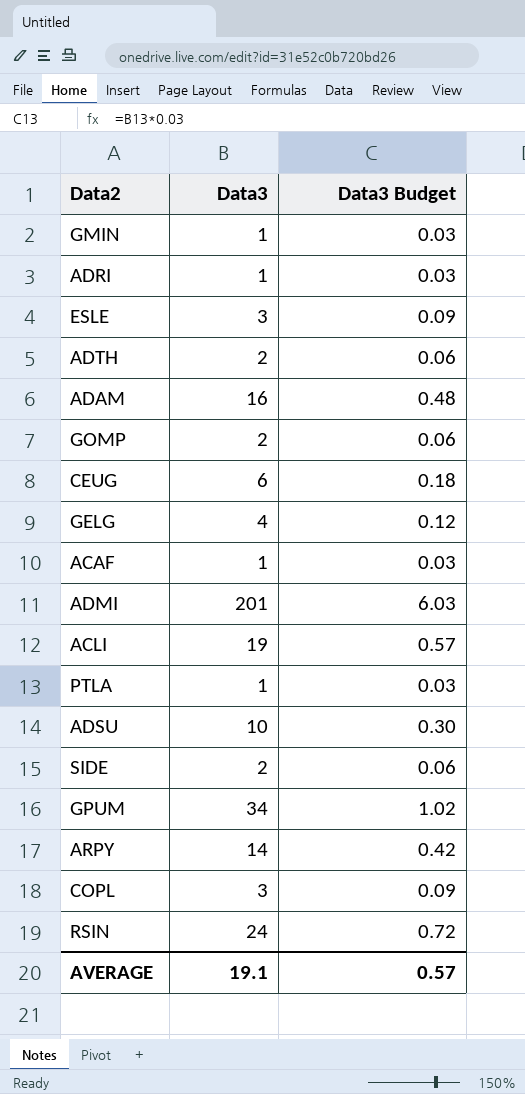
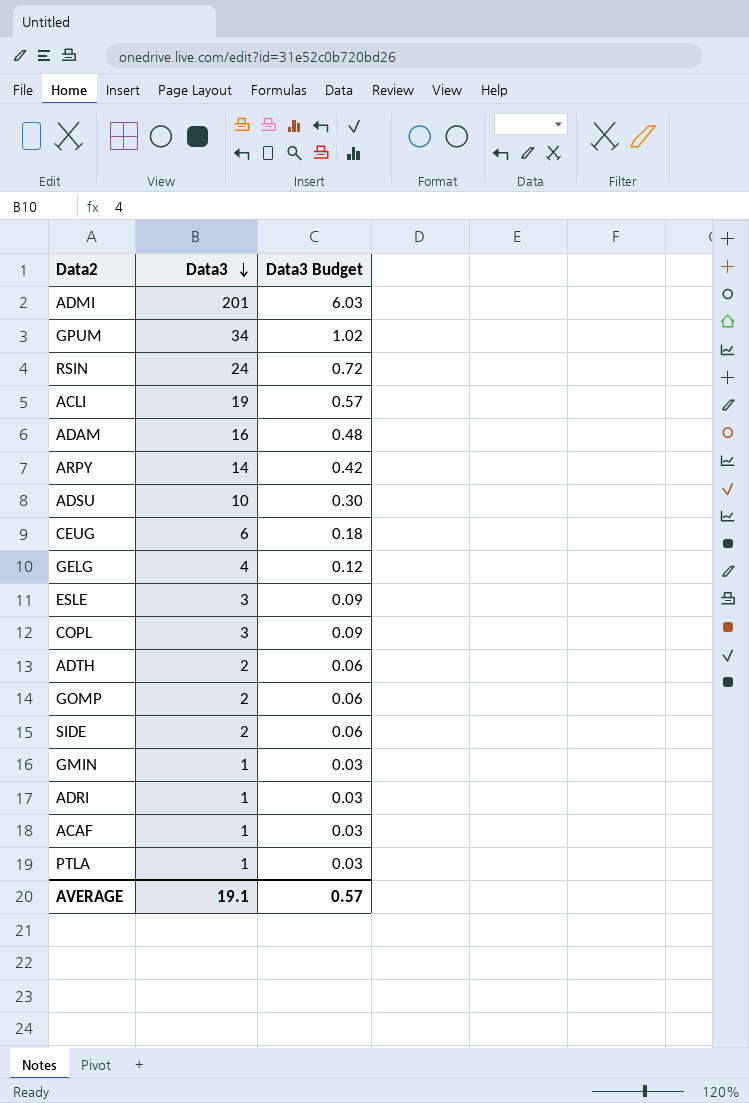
row order: none -> Data3 descending

